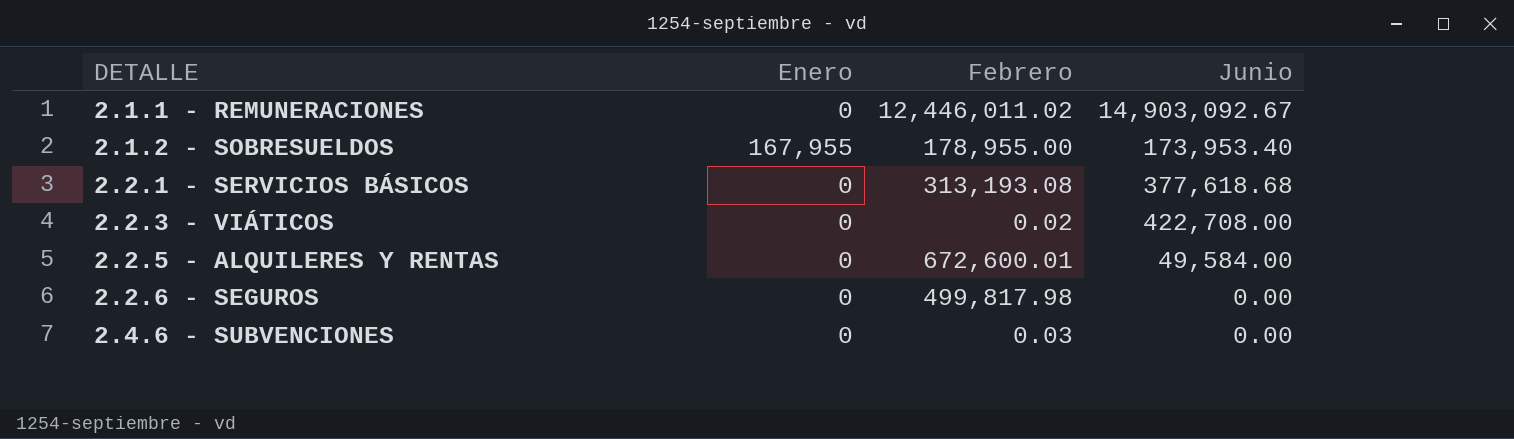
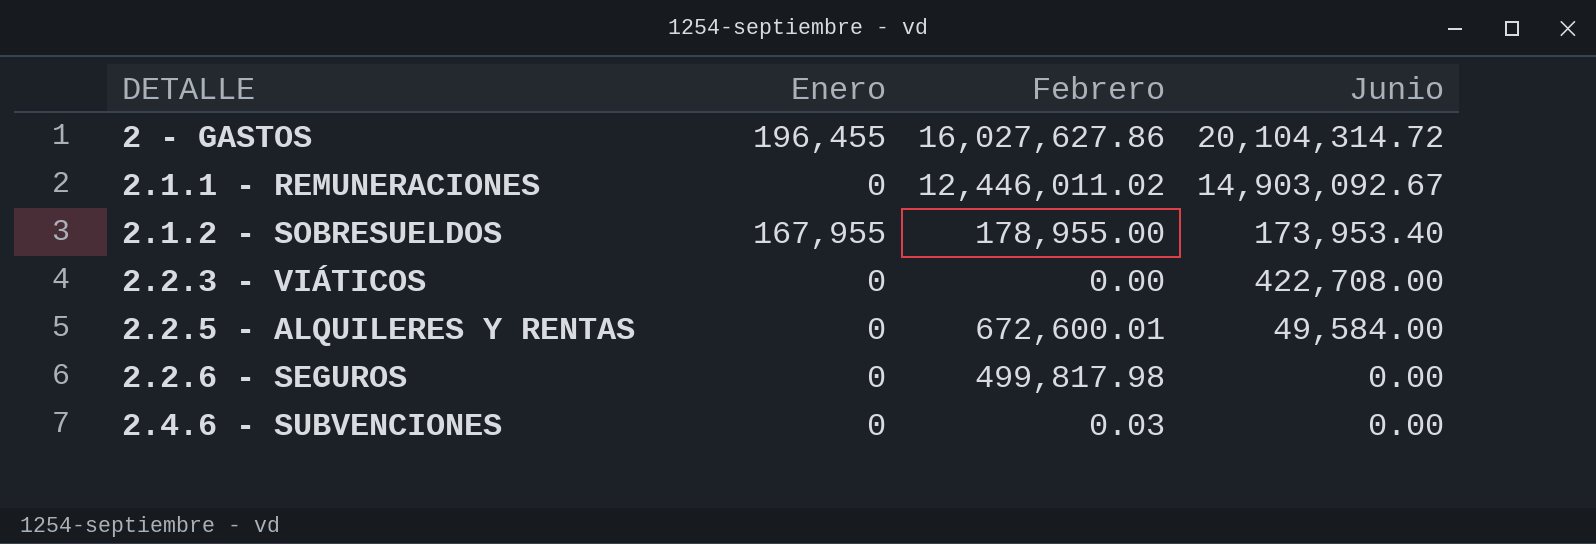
row 2.2.1 - SERVICIOS BÁSICOS: 0 | 313,193.08 | 377,618.68 -> none
row 2 - GASTOS: none -> 196,455 | 16,027,627.86 | 20,104,314.72
2.2.3 - VIÁTICOS | Febrero: 0.02 -> 0.00

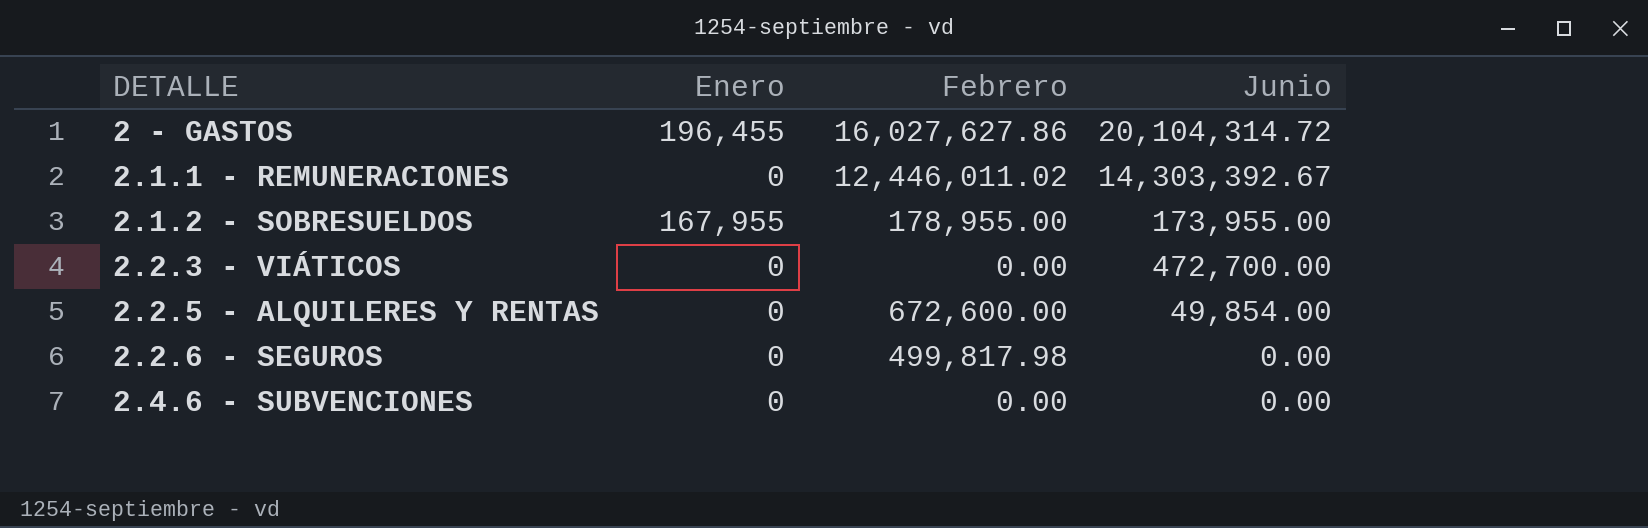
2.1.1 - REMUNERACIONES | Junio: 14,903,092.67 -> 14,303,392.67
2.1.2 - SOBRESUELDOS | Junio: 173,953.40 -> 173,955.00
2.2.3 - VIÁTICOS | Junio: 422,708.00 -> 472,700.00
2.2.5 - ALQUILERES Y RENTAS | Febrero: 672,600.01 -> 672,600.00
2.2.5 - ALQUILERES Y RENTAS | Junio: 49,584.00 -> 49,854.00
2.4.6 - SUBVENCIONES | Febrero: 0.03 -> 0.00

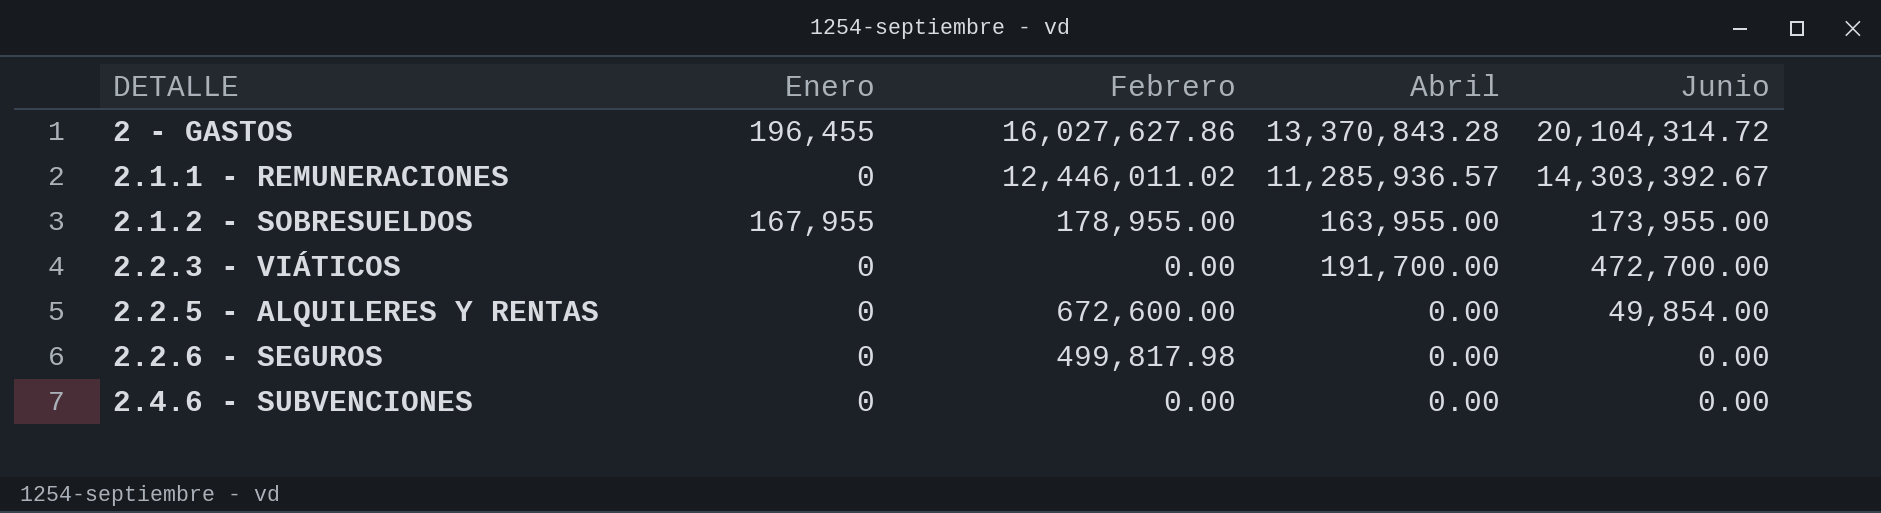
column Abril | position: none -> 4

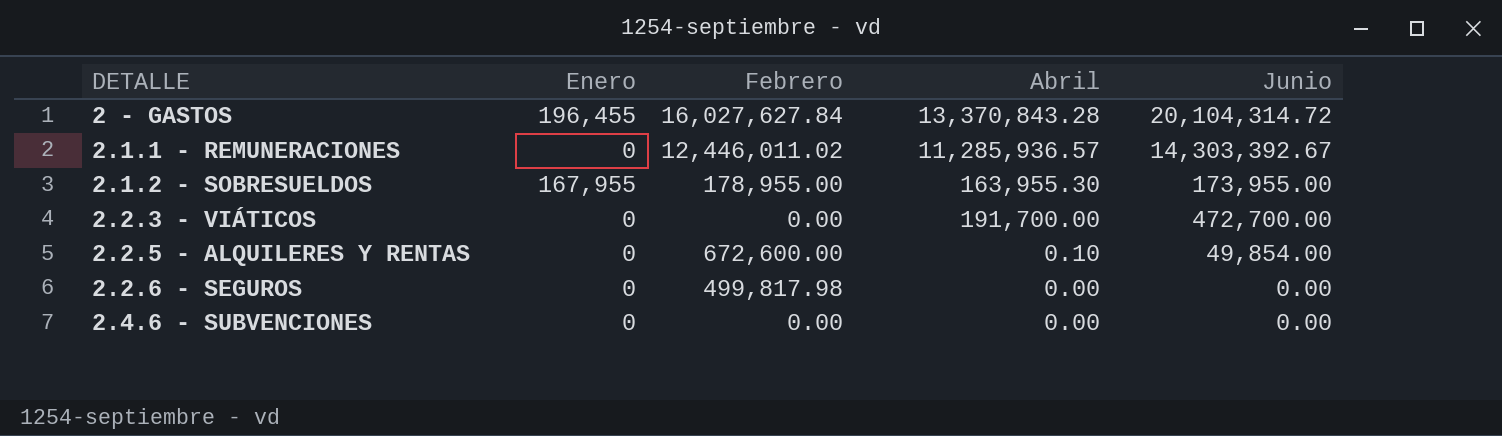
2 - GASTOS | Febrero: 16,027,627.86 -> 16,027,627.84
2.1.2 - SOBRESUELDOS | Abril: 163,955.00 -> 163,955.30
2.2.5 - ALQUILERES Y RENTAS | Abril: 0.00 -> 0.10

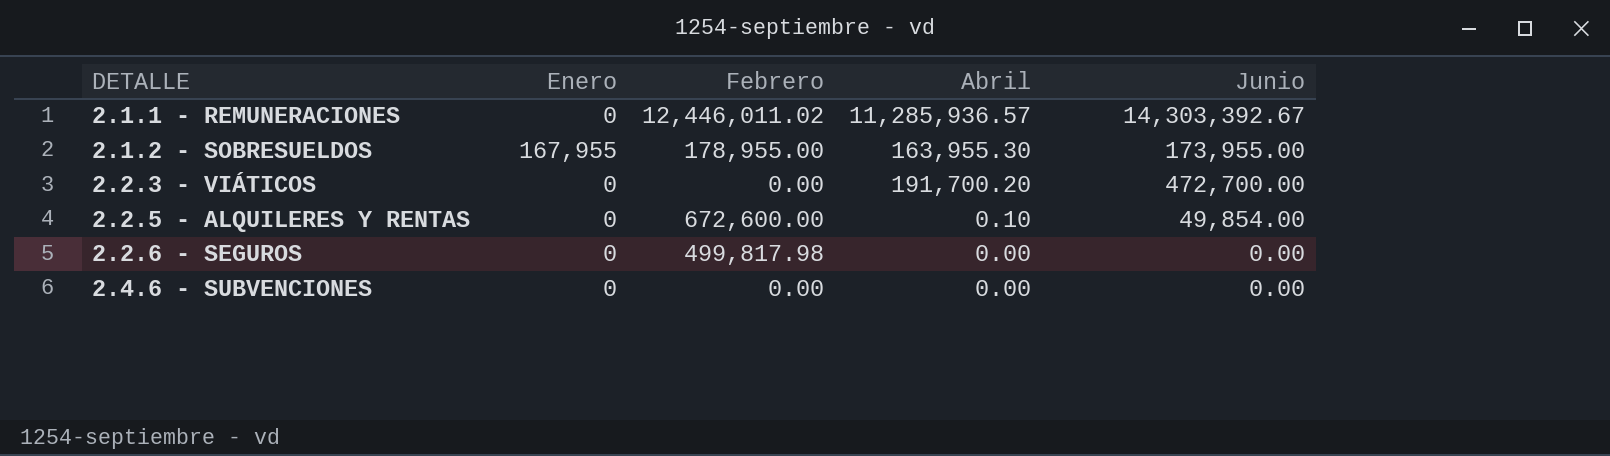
row 2 - GASTOS: 196,455 | 16,027,627.84 | 13,370,843.28 | 20,104,314.72 -> none
2.2.3 - VIÁTICOS | Abril: 191,700.00 -> 191,700.20

